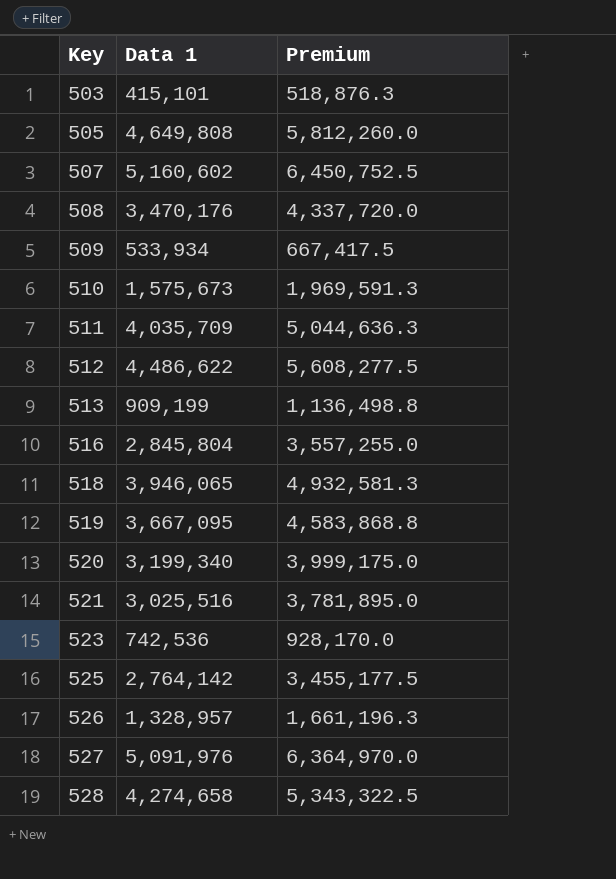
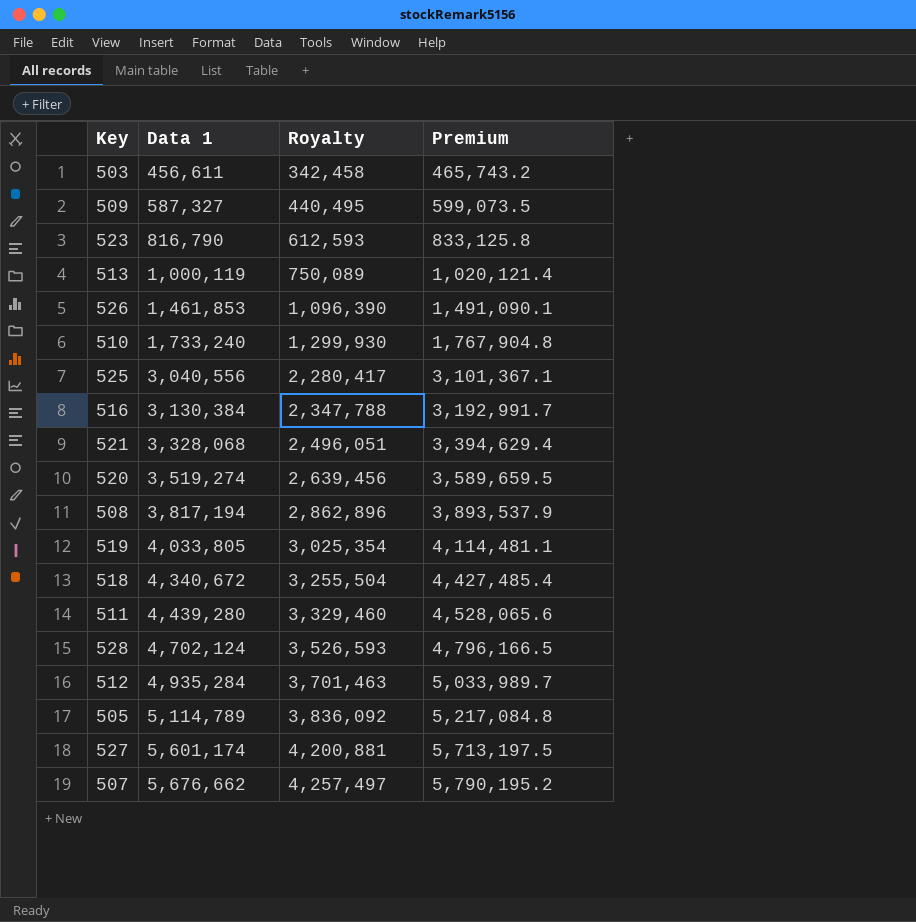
row order: Key ascending -> Data 1 ascending
column Royalty | formula: none -> [Data 1] * 0.75
column Premium | formula: [Data 1] * 1.25 -> [Data 1] * 1.02
503 | Data 1: 415,101 -> 456,611
509 | Data 1: 533,934 -> 587,327
523 | Data 1: 742,536 -> 816,790
513 | Data 1: 909,199 -> 1,000,119
526 | Data 1: 1,328,957 -> 1,461,853
510 | Data 1: 1,575,673 -> 1,733,240
525 | Data 1: 2,764,142 -> 3,040,556
516 | Data 1: 2,845,804 -> 3,130,384
521 | Data 1: 3,025,516 -> 3,328,068
520 | Data 1: 3,199,340 -> 3,519,274
508 | Data 1: 3,470,176 -> 3,817,194
519 | Data 1: 3,667,095 -> 4,033,805
518 | Data 1: 3,946,065 -> 4,340,672
511 | Data 1: 4,035,709 -> 4,439,280
528 | Data 1: 4,274,658 -> 4,702,124
512 | Data 1: 4,486,622 -> 4,935,284
505 | Data 1: 4,649,808 -> 5,114,789
527 | Data 1: 5,091,976 -> 5,601,174
507 | Data 1: 5,160,602 -> 5,676,662

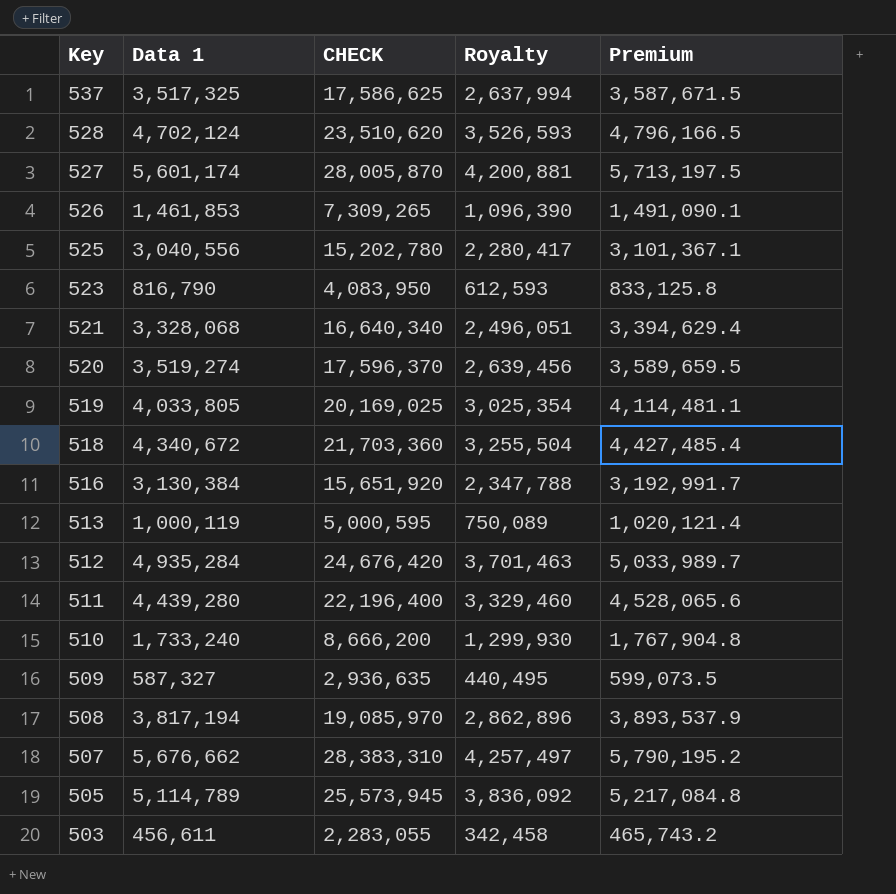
row order: Data 1 ascending -> Key descending
column CHECK | formula: none -> [Data 1] * 5
row 537: none -> 3,517,325 | 17,586,625 | 2,637,994 | 3,587,671.5

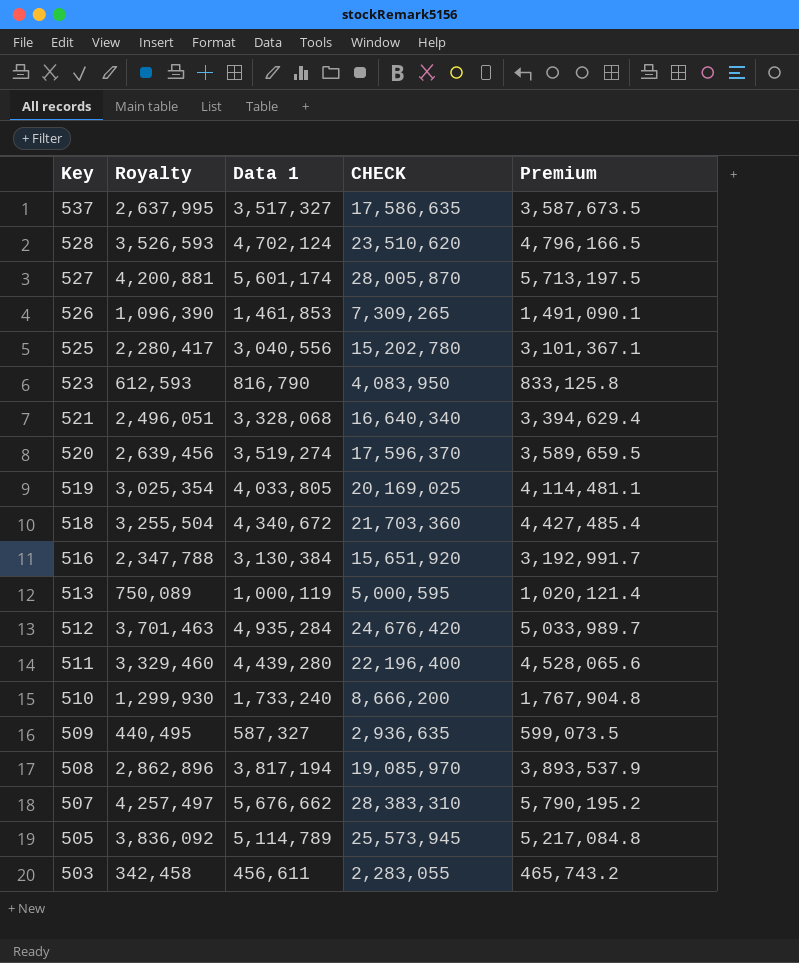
column Royalty | position: 4 -> 2
537 | Royalty: 2,637,994 -> 2,637,995
537 | Data 1: 3,517,325 -> 3,517,327
537 | CHECK: 17,586,625 -> 17,586,635
537 | Premium: 3,587,671.5 -> 3,587,673.5

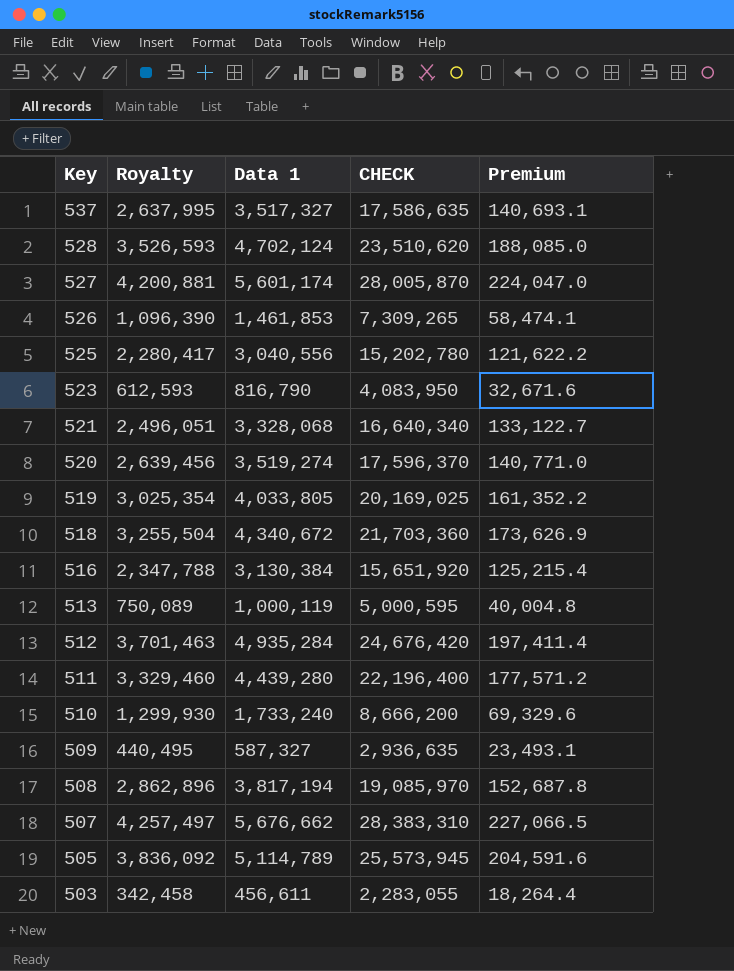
column Premium | formula: [Data 1] * 1.02 -> [Data 1] * 0.04

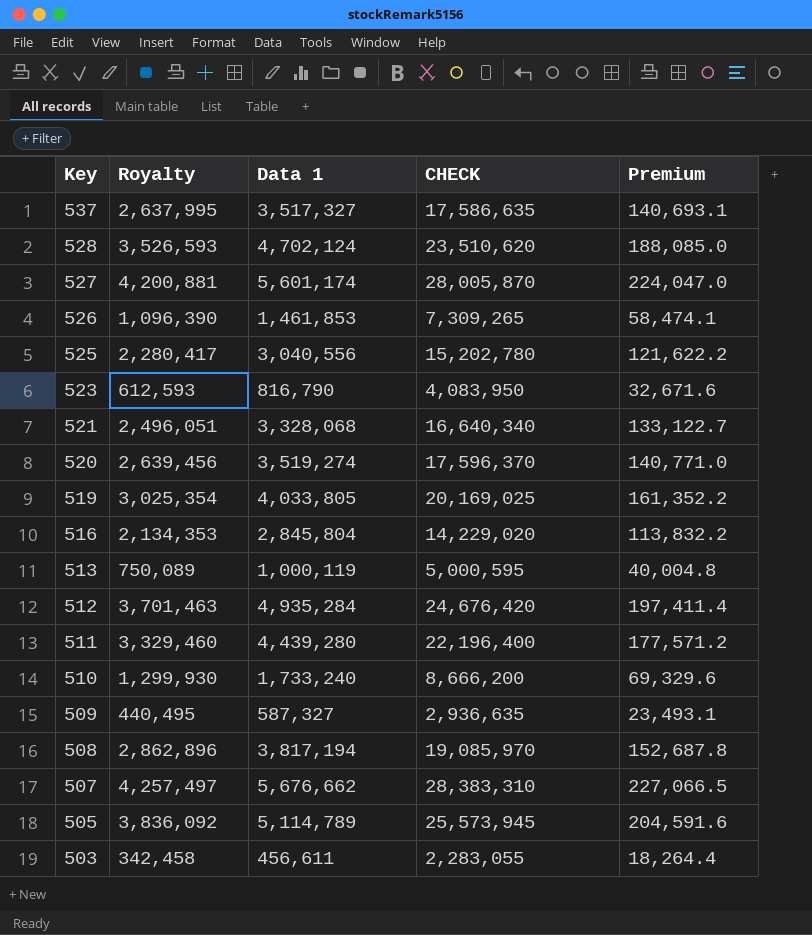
row 518: 3,255,504 | 4,340,672 | 21,703,360 | 173,626.9 -> none
516 | Royalty: 2,347,788 -> 2,134,353
516 | Data 1: 3,130,384 -> 2,845,804
516 | CHECK: 15,651,920 -> 14,229,020
516 | Premium: 125,215.4 -> 113,832.2

